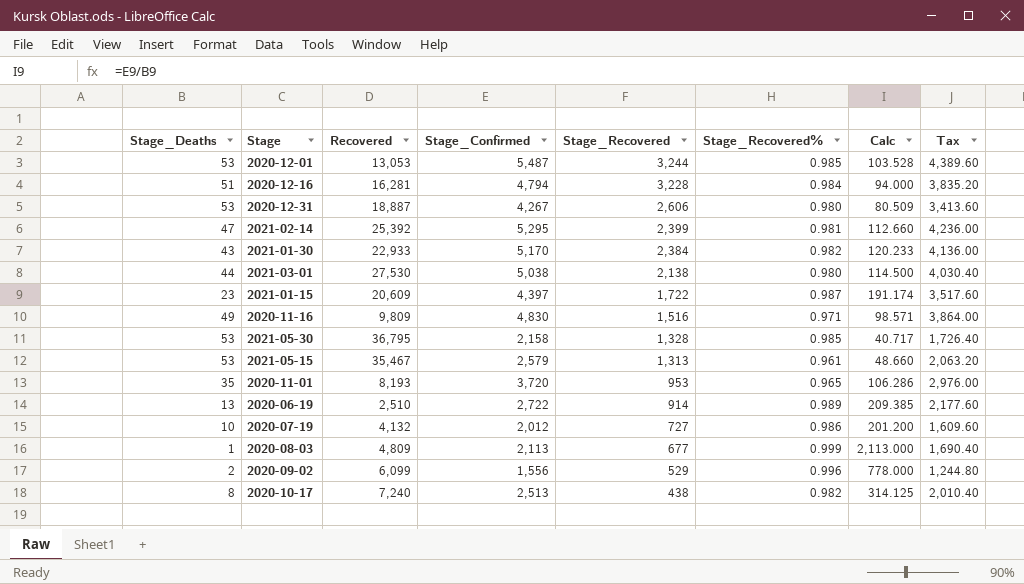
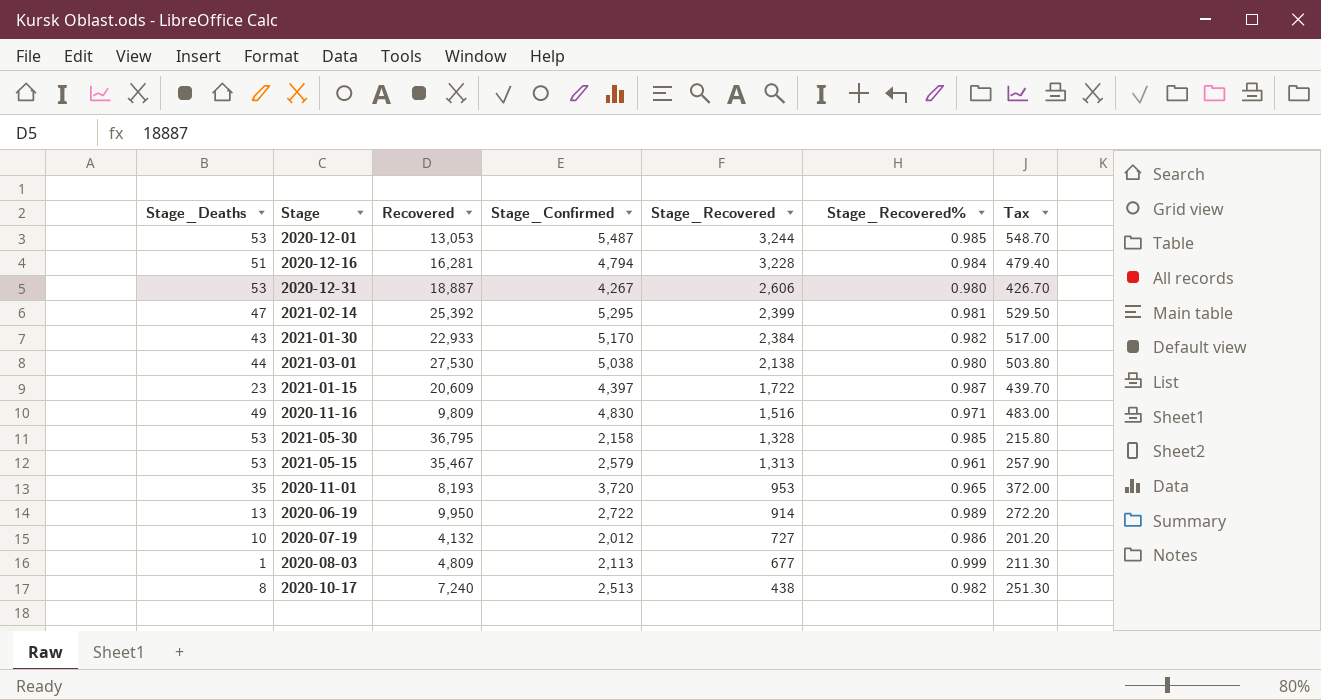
column Calc | formula: [Stage_Confirmed] / [Stage_Deaths] -> none
column Tax | formula: [Stage_Confirmed] * 0.8 -> [Stage_Confirmed] * 0.1
row 2020-09-02: 2 | 6,099 | 1,556 | 529 | 0.996 | 778.000 | 1,244.80 -> none
2020-06-19 | Recovered: 2,510 -> 9,950

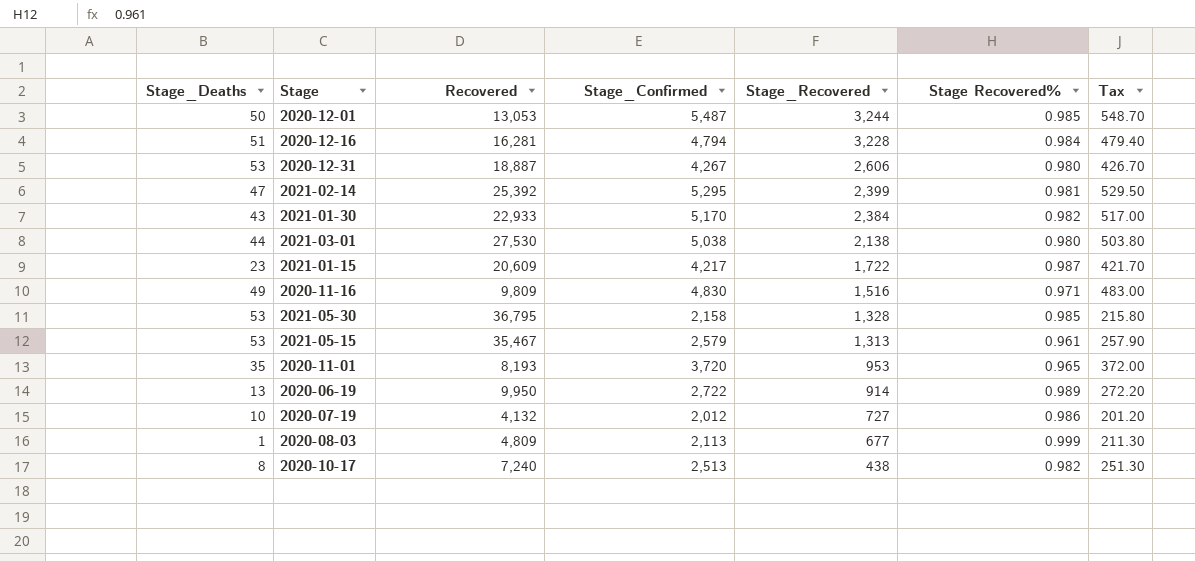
column name: Stage_Recovered% -> Stage Recovered%
2020-12-01 | Stage_Deaths: 53 -> 50
2021-01-15 | Stage_Confirmed: 4,397 -> 4,217
2021-01-15 | Tax: 439.70 -> 421.70

